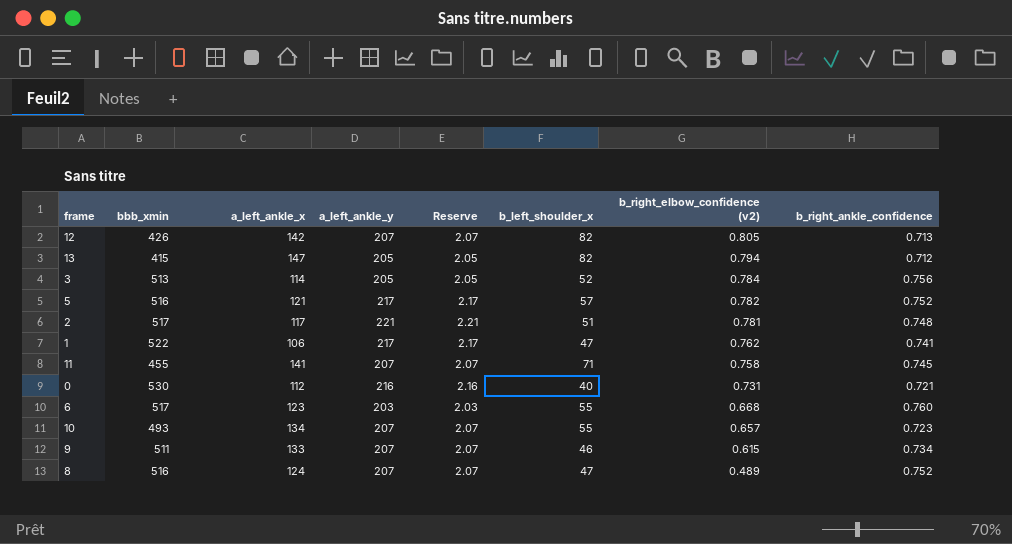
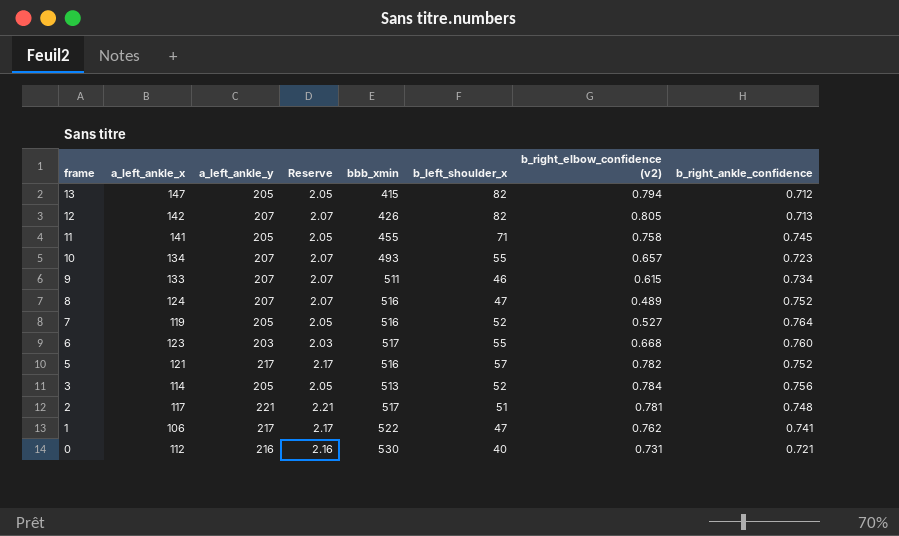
row order: b_right_elbow_confidence (v2) descending -> frame descending
column bbb_xmin | position: 2 -> 5
11 | a_left_ankle_y: 207 -> 205
11 | Reserve: 2.07 -> 2.05
row 7: none -> 119 | 205 | 2.05 | 516 | 52 | 0.527 | 0.764

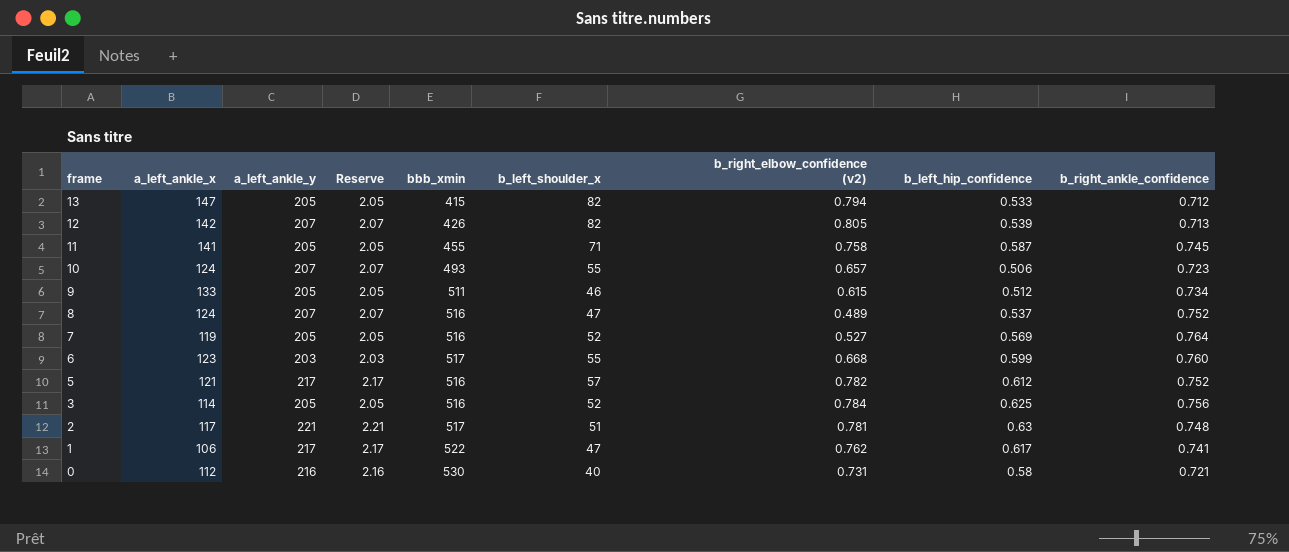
column b_left_hip_confidence | position: none -> 8
10 | a_left_ankle_x: 134 -> 124
9 | a_left_ankle_y: 207 -> 205
9 | Reserve: 2.07 -> 2.05
3 | bbb_xmin: 513 -> 516

